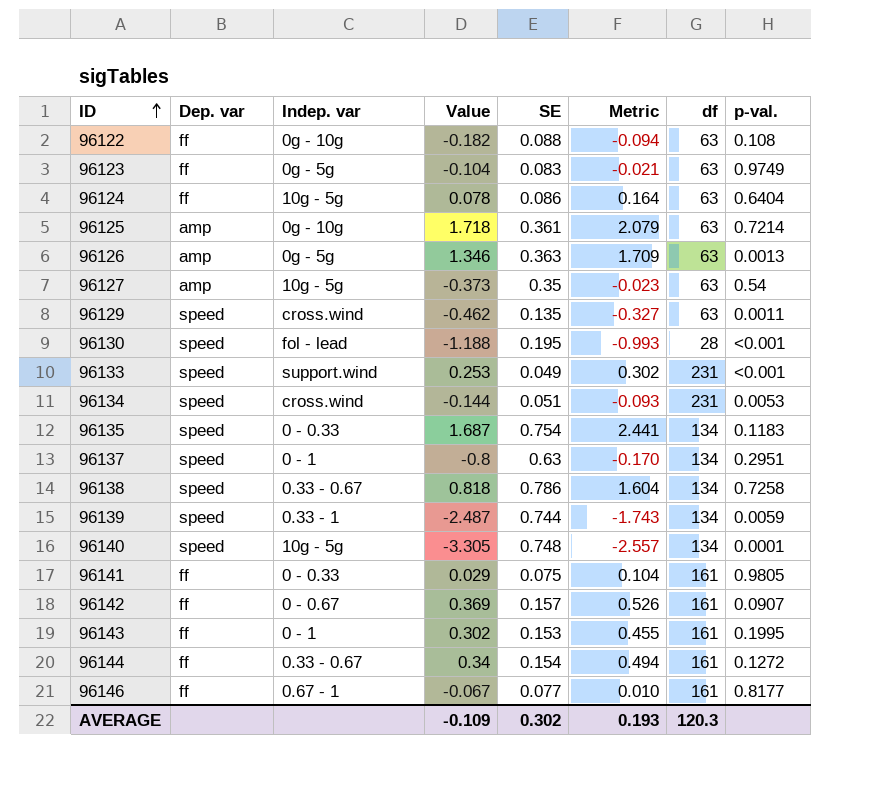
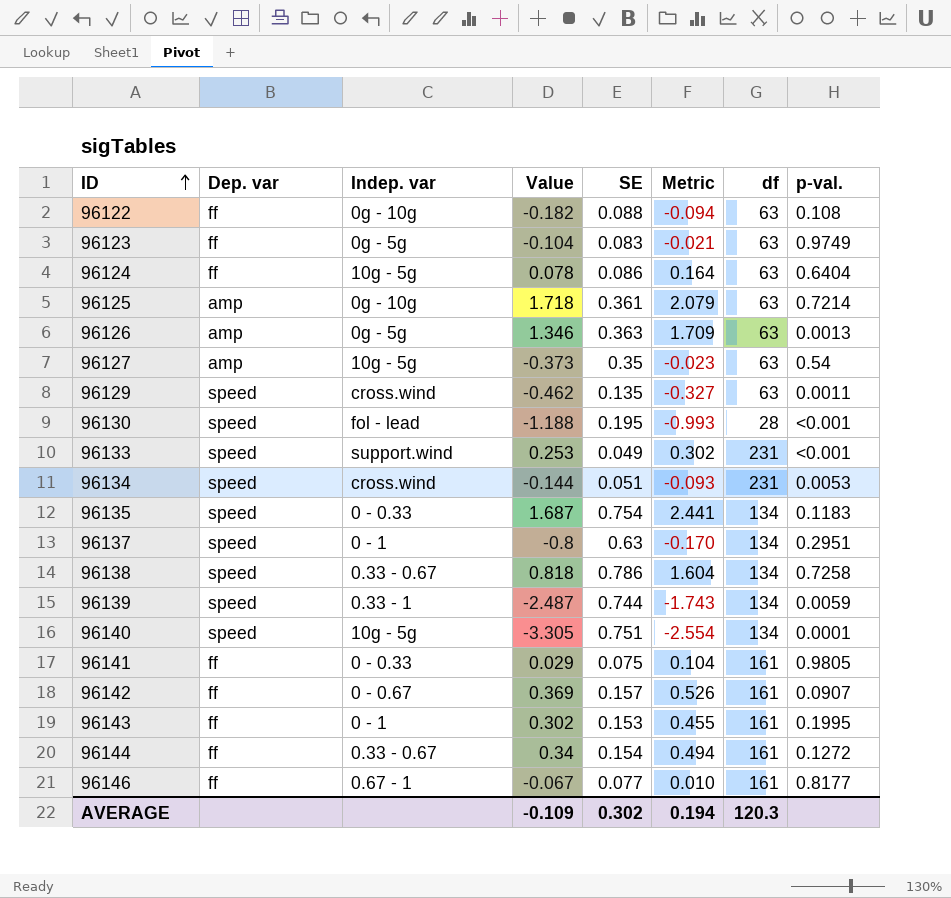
96140 | SE: 0.748 -> 0.751
96140 | Metric: -2.557 -> -2.554
AVERAGE | Metric: 0.193 -> 0.194

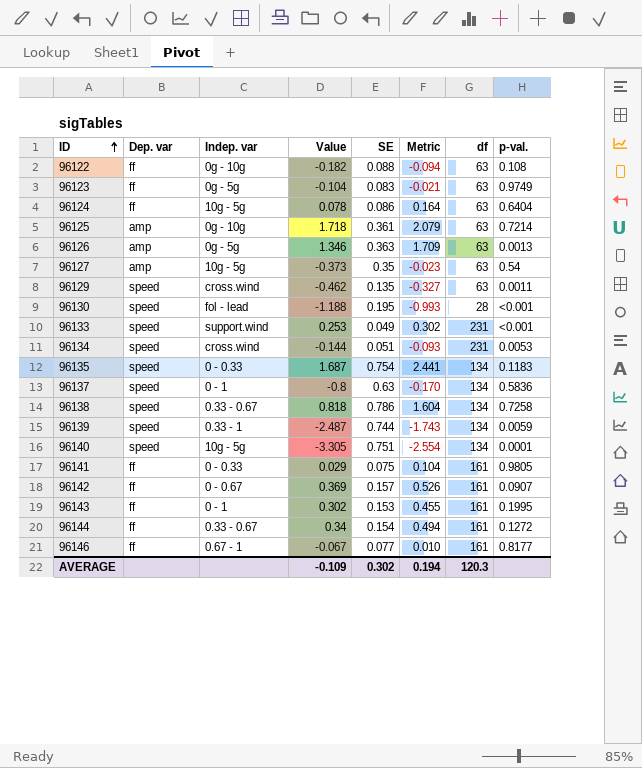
96137 | p-val.: 0.2951 -> 0.5836

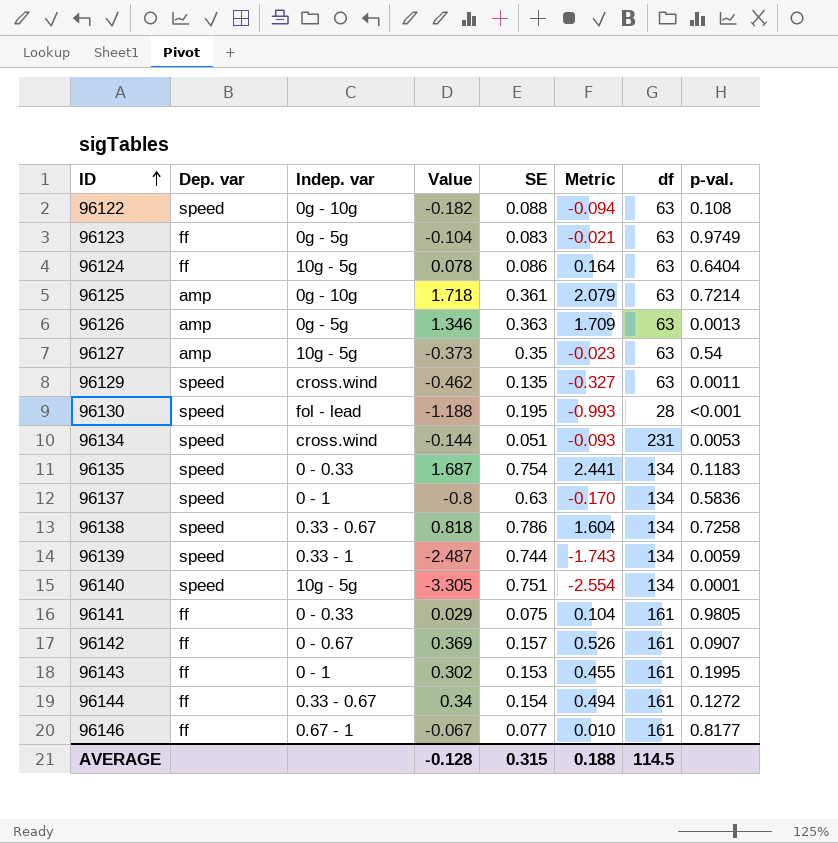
row 96133: speed | support.wind | 0.253 | 0.049 | 0.302 | 231 | <0.001 -> none
96122 | Dep. var: ff -> speed
AVERAGE | Value: -0.109 -> -0.128
AVERAGE | SE: 0.302 -> 0.315
AVERAGE | Metric: 0.194 -> 0.188
AVERAGE | df: 120.3 -> 114.5

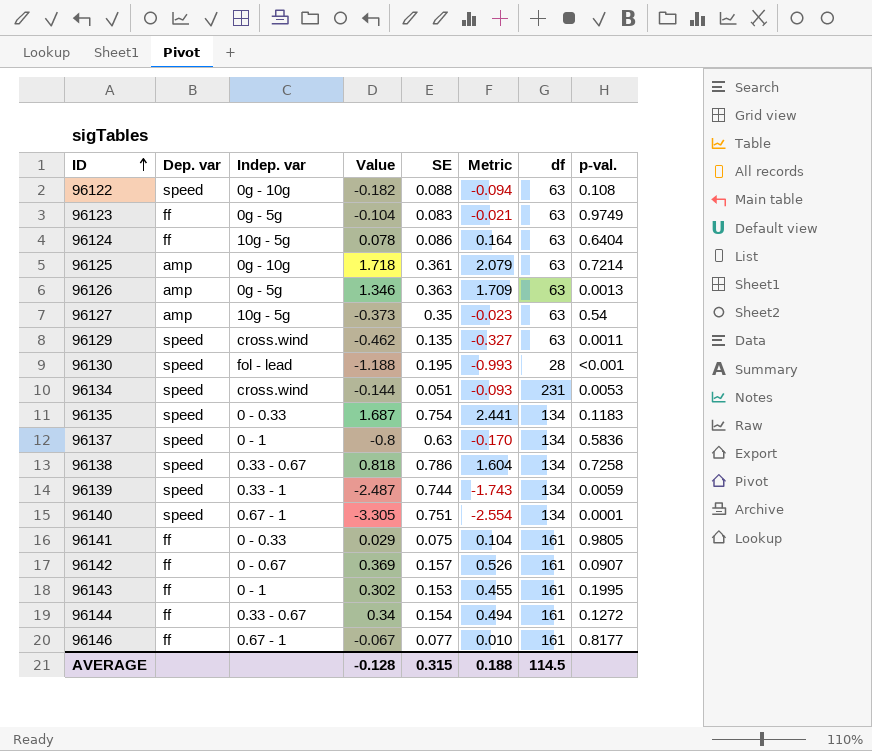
96140 | Indep. var: 10g - 5g -> 0.67 - 1

